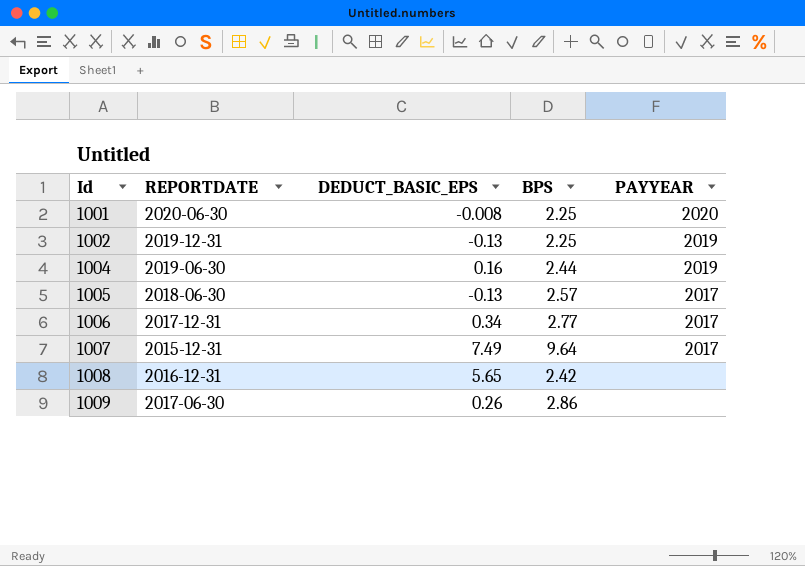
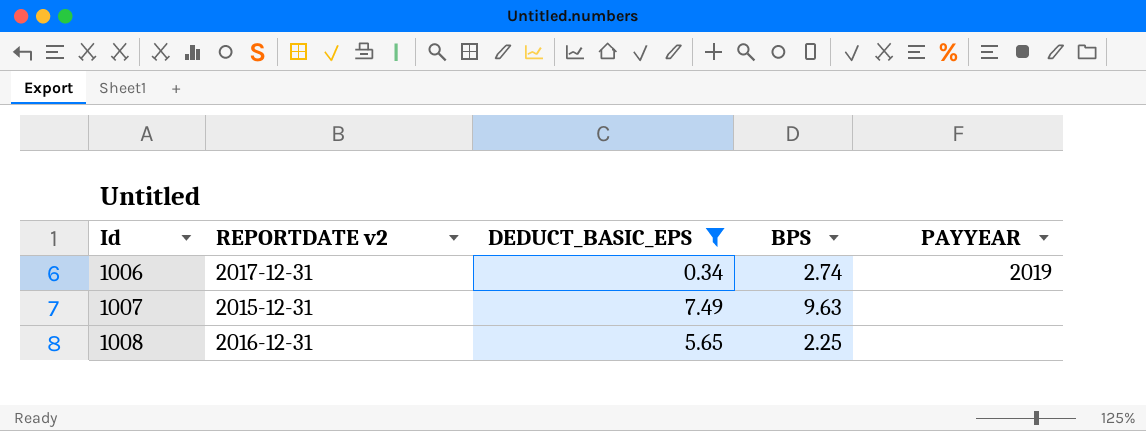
filter: none -> DEDUCT_BASIC_EPS >= 0.34
column name: REPORTDATE -> REPORTDATE v2
1006 | BPS: 2.77 -> 2.74
1006 | PAYYEAR: 2017 -> 2019
1007 | BPS: 9.64 -> 9.63
1007 | PAYYEAR: 2017 -> none
1008 | BPS: 2.42 -> 2.25

